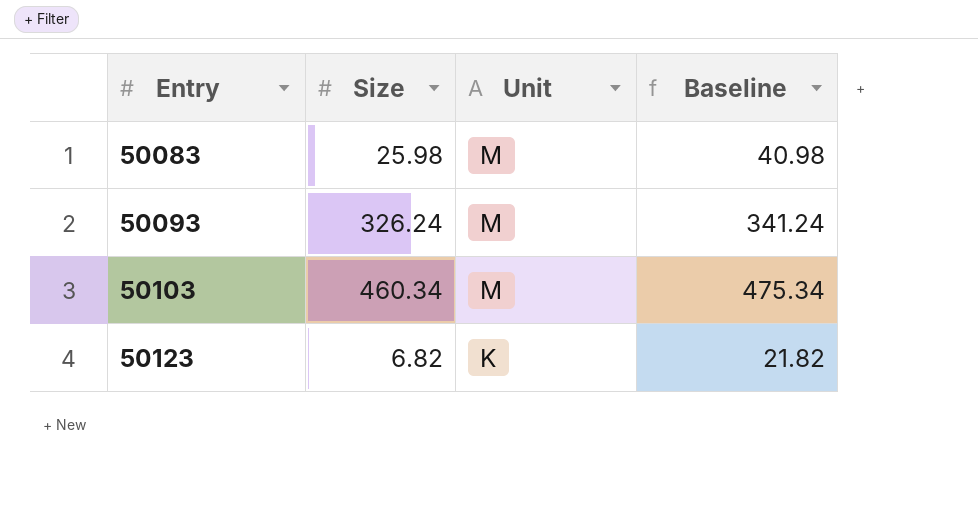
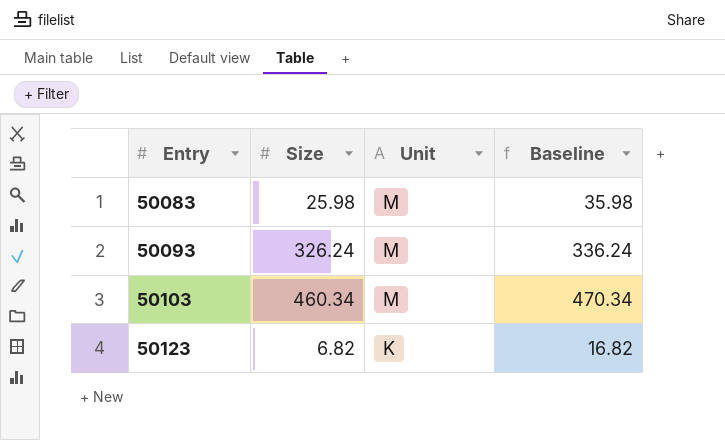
column Baseline | formula: [Size] + 15 -> [Size] + 10

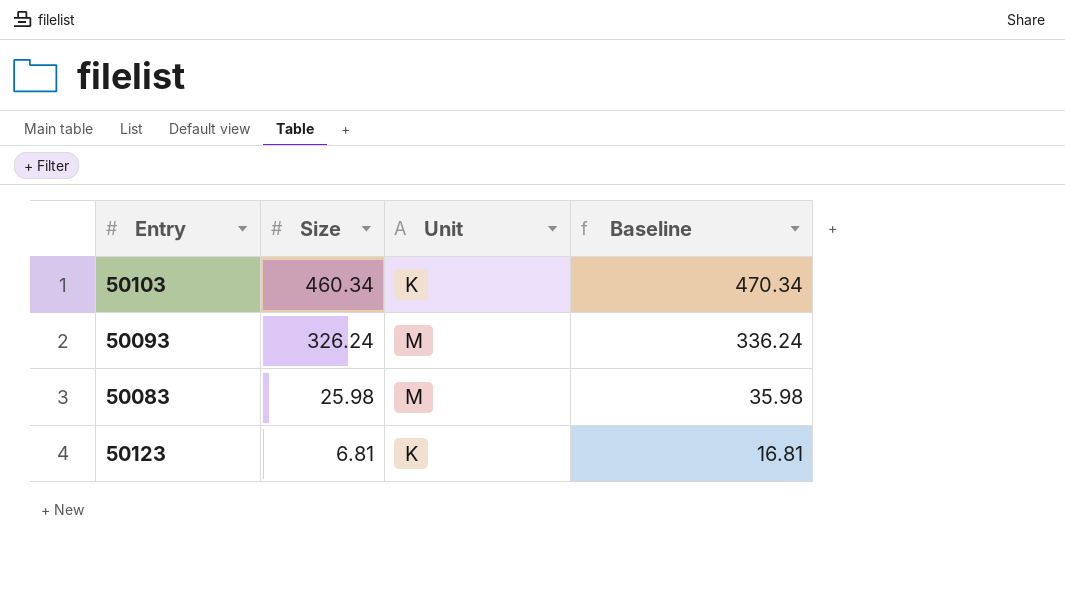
row order: Entry ascending -> Size descending
50103 | Unit: M -> K
50123 | Size: 6.82 -> 6.81
50123 | Baseline: 16.82 -> 16.81

